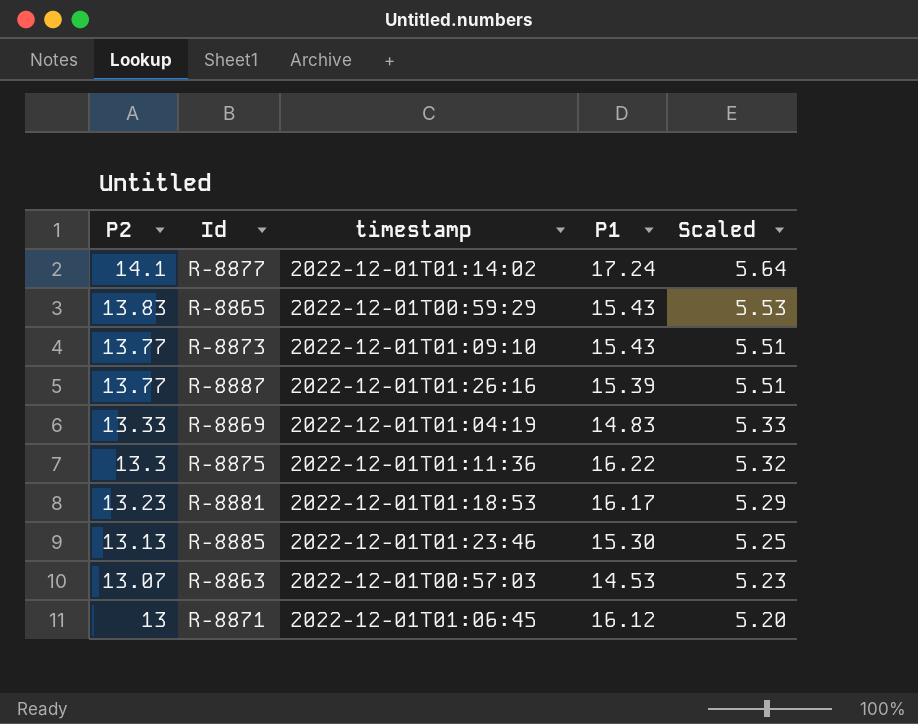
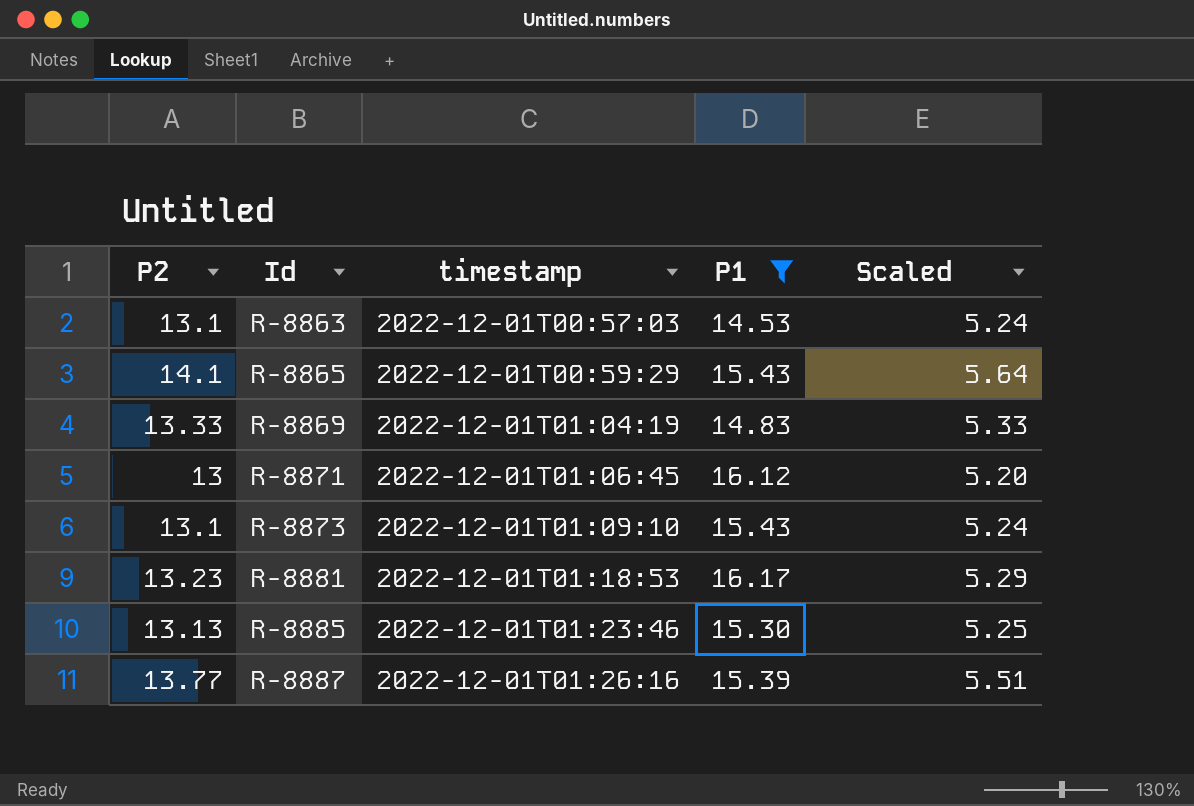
filter: none -> P1 <= 16.17
row order: P2 descending -> Id ascending
R-8863 | P2: 13.07 -> 13.1
R-8863 | Scaled: 5.23 -> 5.24
R-8865 | P2: 13.83 -> 14.1
R-8865 | Scaled: 5.53 -> 5.64
R-8873 | P2: 13.77 -> 13.1
R-8873 | Scaled: 5.51 -> 5.24

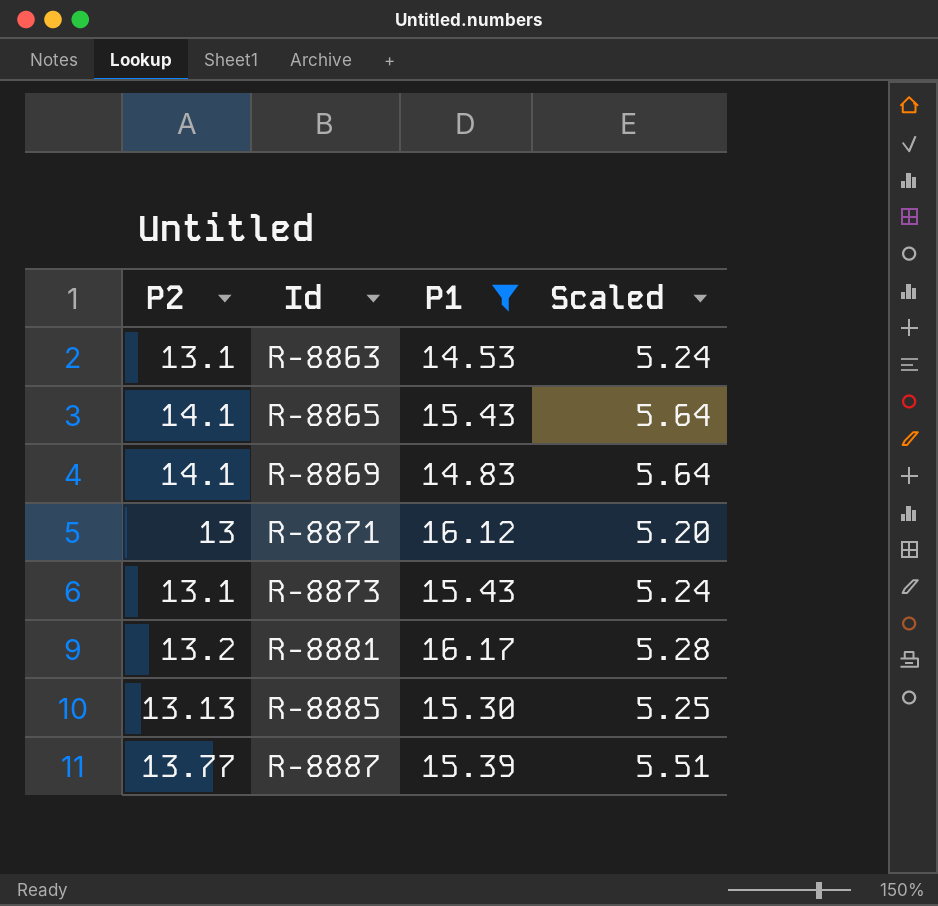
column timestamp | position: 3 -> none
R-8869 | P2: 13.33 -> 14.1
R-8869 | Scaled: 5.33 -> 5.64
R-8881 | P2: 13.23 -> 13.2
R-8881 | Scaled: 5.29 -> 5.28

